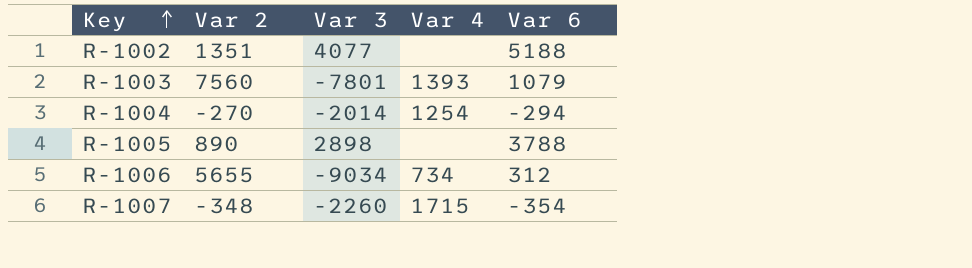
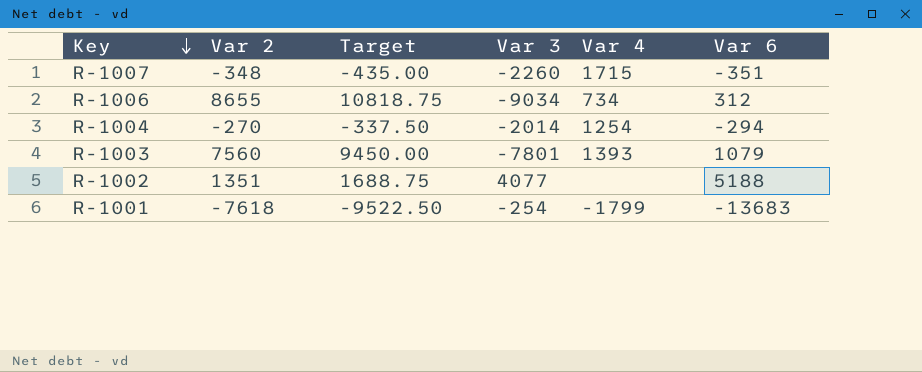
row order: Key ascending -> Key descending
column Target | formula: none -> [Var 2] * 1.25
row R-1005: 890 | 2898 | none | 3788 -> none
R-1007 | Var 6: -354 -> -351
R-1006 | Var 2: 5655 -> 8655
row R-1001: none -> -7618 | -9522.50 | -254 | -1799 | -13683

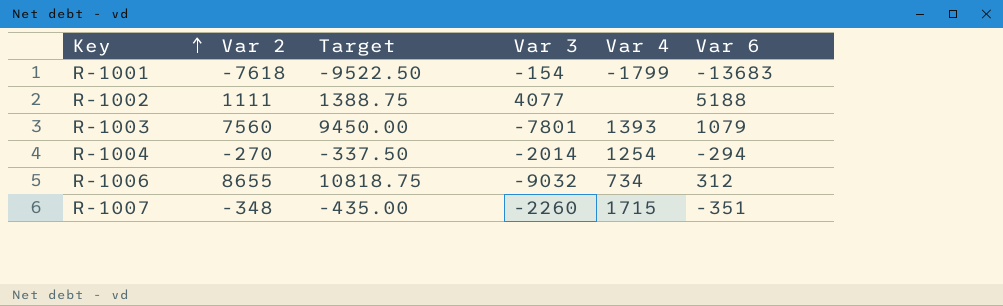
row order: Key descending -> Key ascending
R-1001 | Var 3: -254 -> -154
R-1002 | Var 2: 1351 -> 1111
R-1002 | Target: 1688.75 -> 1388.75
R-1006 | Var 3: -9034 -> -9032

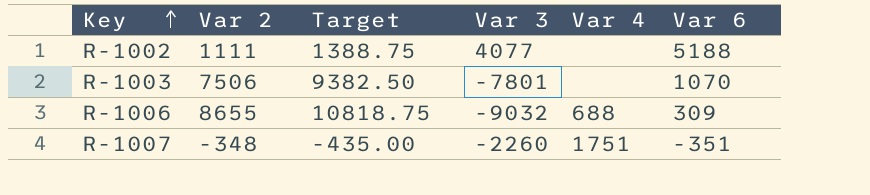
row R-1001: -7618 | -9522.50 | -154 | -1799 | -13683 -> none
row R-1004: -270 | -337.50 | -2014 | 1254 | -294 -> none
R-1003 | Var 2: 7560 -> 7506
R-1003 | Target: 9450.00 -> 9382.50
R-1003 | Var 4: 1393 -> none
R-1003 | Var 6: 1079 -> 1070
R-1006 | Var 4: 734 -> 688
R-1006 | Var 6: 312 -> 309
R-1007 | Var 4: 1715 -> 1751

